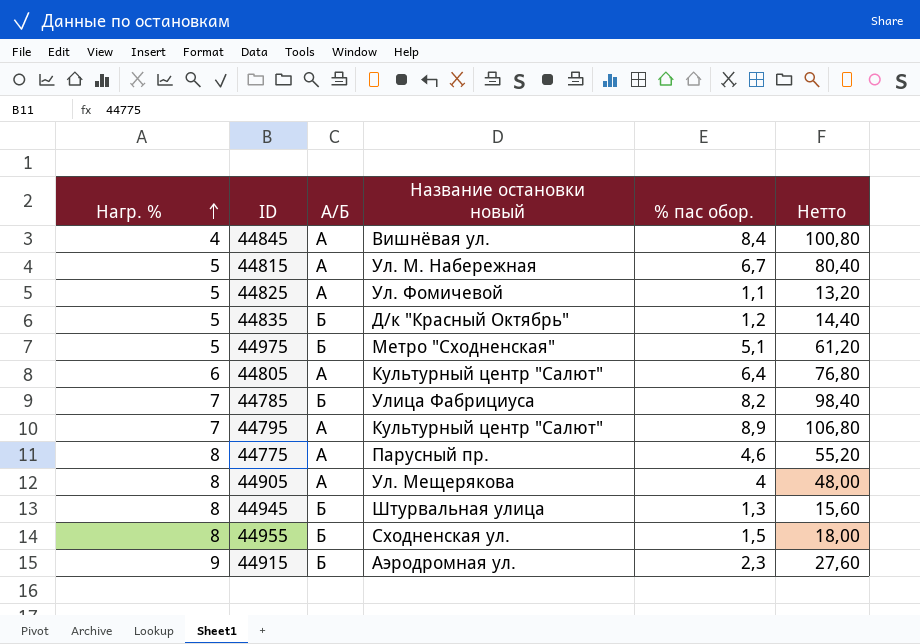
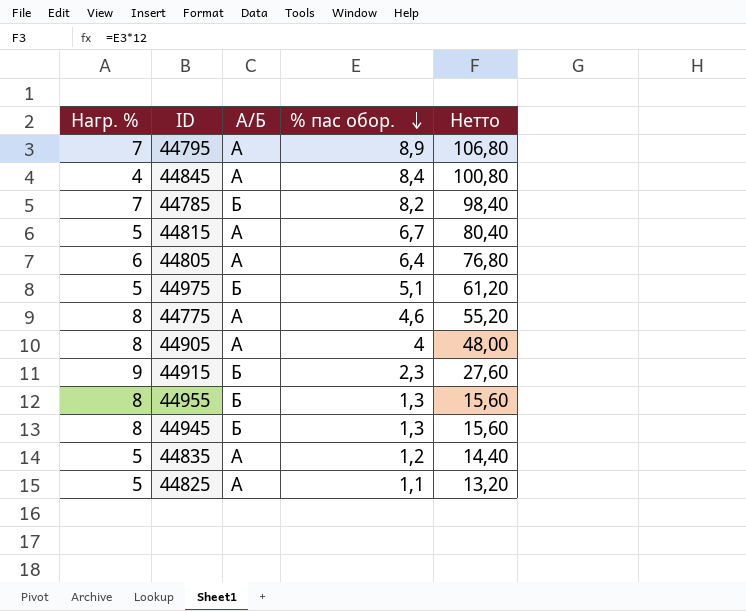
row order: Нагр. % ascending -> % пас обор. descending
column Название остановки новый | position: 4 -> none
44955 | % пас обор.: 1,5 -> 1,3
44955 | Нетто: 18,00 -> 15,60
44835 | А/Б: Б -> А

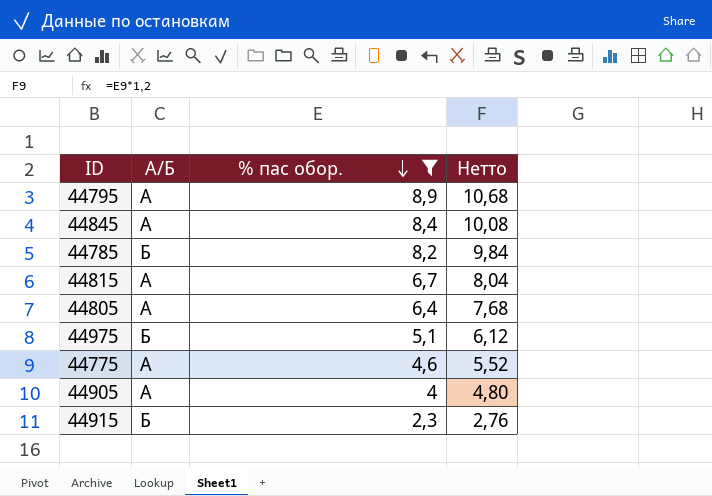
filter: none -> % пас обор. >= 2,3
column Нагр. % | position: 1 -> none
column Нетто | formula: [% пас обор.] * 12 -> [% пас обор.] * 1,2

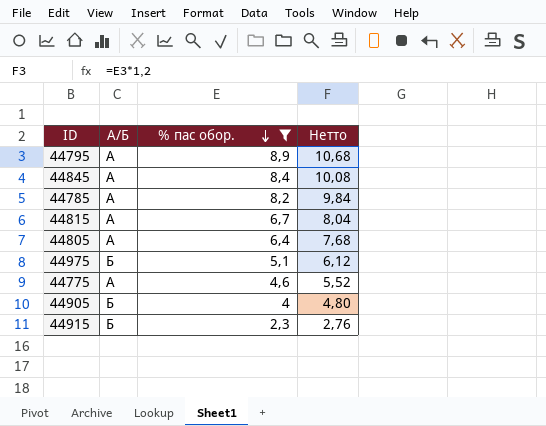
44785 | А/Б: Б -> А
44905 | А/Б: А -> Б

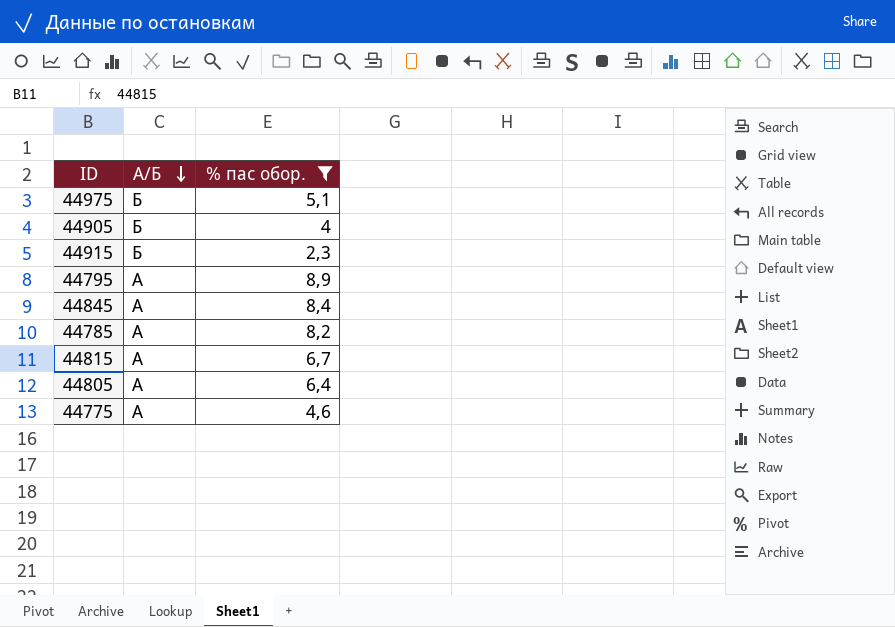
row order: % пас обор. descending -> А/Б descending
column Нетто | formula: [% пас обор.] * 1,2 -> none

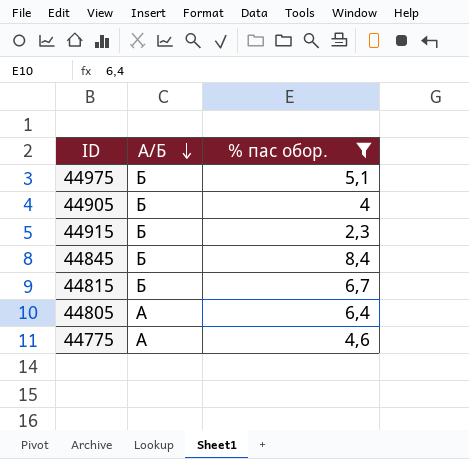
row 44795: А | 8,9 -> none
row 44785: А | 8,2 -> none
44845 | А/Б: А -> Б
44815 | А/Б: А -> Б

